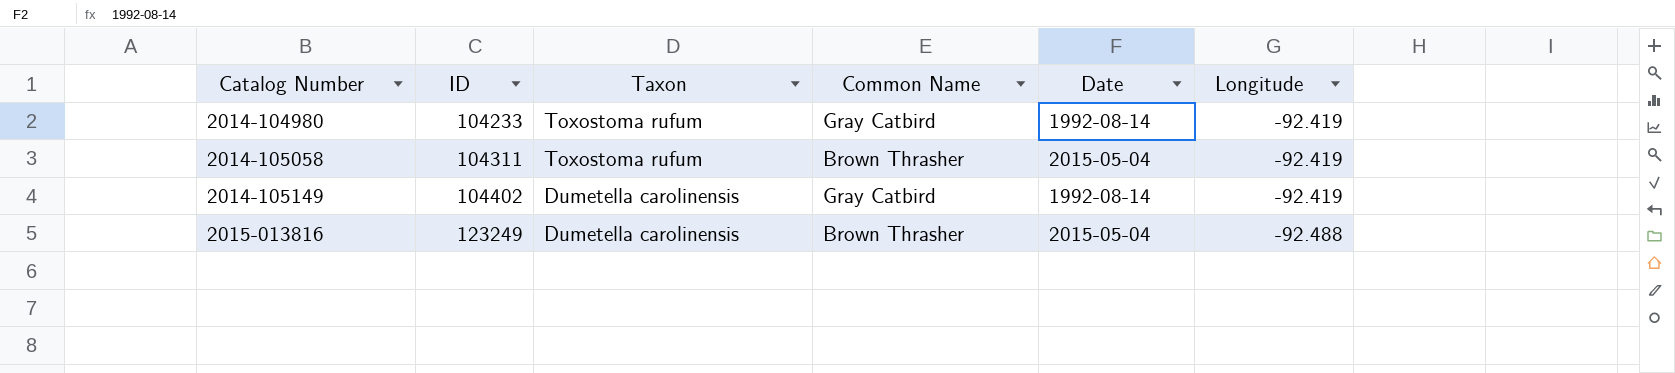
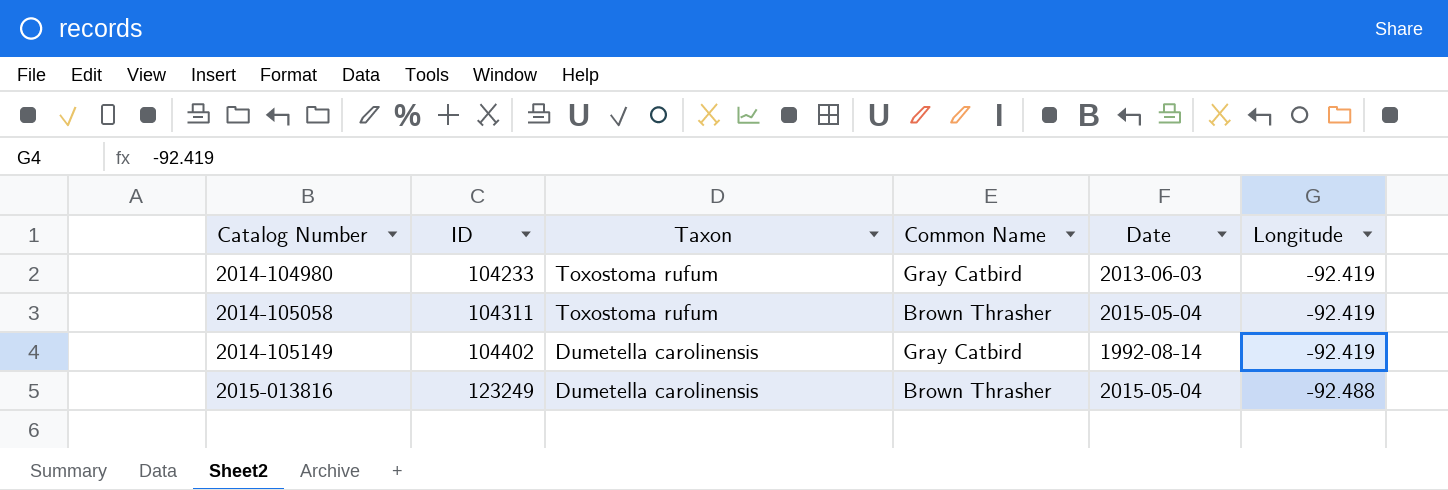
2014-104980 | Date: 1992-08-14 -> 2013-06-03

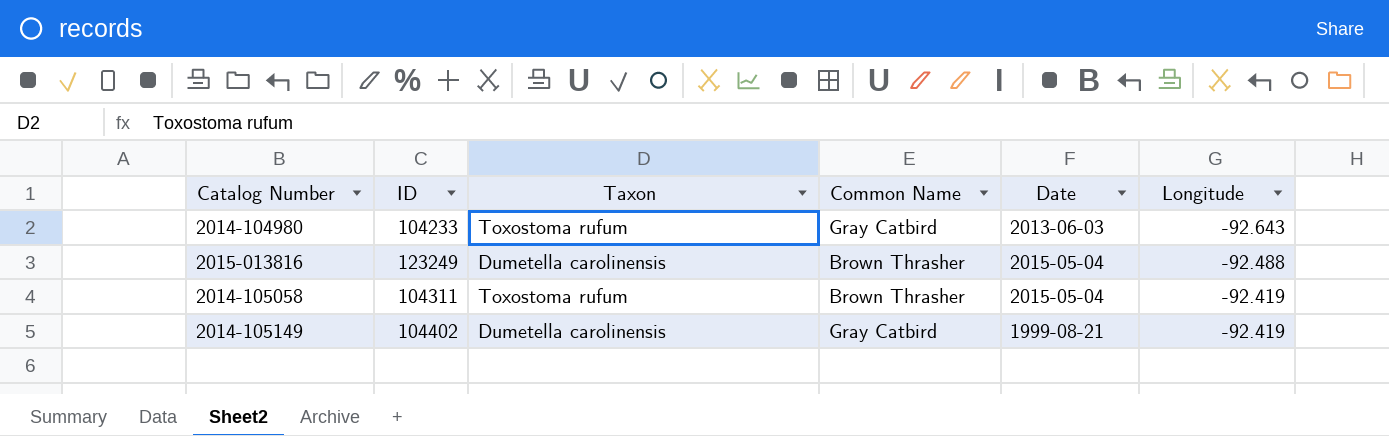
row order: Catalog Number ascending -> Longitude ascending
2014-104980 | Longitude: -92.419 -> -92.643
2014-105149 | Date: 1992-08-14 -> 1999-08-21

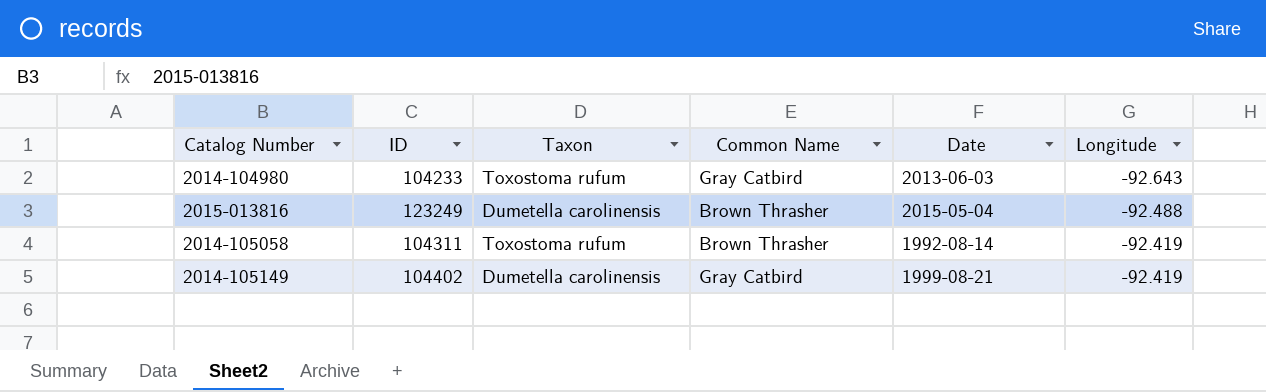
2014-105058 | Date: 2015-05-04 -> 1992-08-14

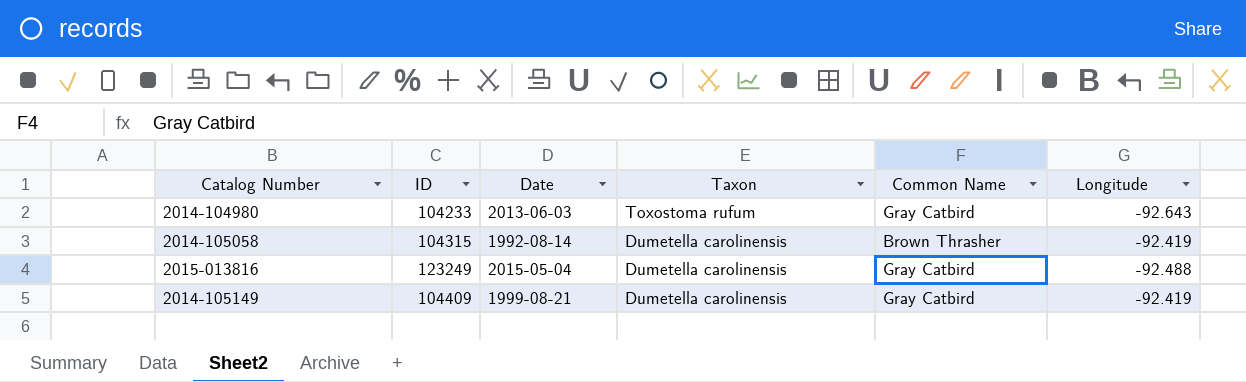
row order: Longitude ascending -> Taxon descending
column Date | position: 5 -> 3
2014-105058 | ID: 104311 -> 104315
2014-105058 | Taxon: Toxostoma rufum -> Dumetella carolinensis
2015-013816 | Common Name: Brown Thrasher -> Gray Catbird
2014-105149 | ID: 104402 -> 104409

